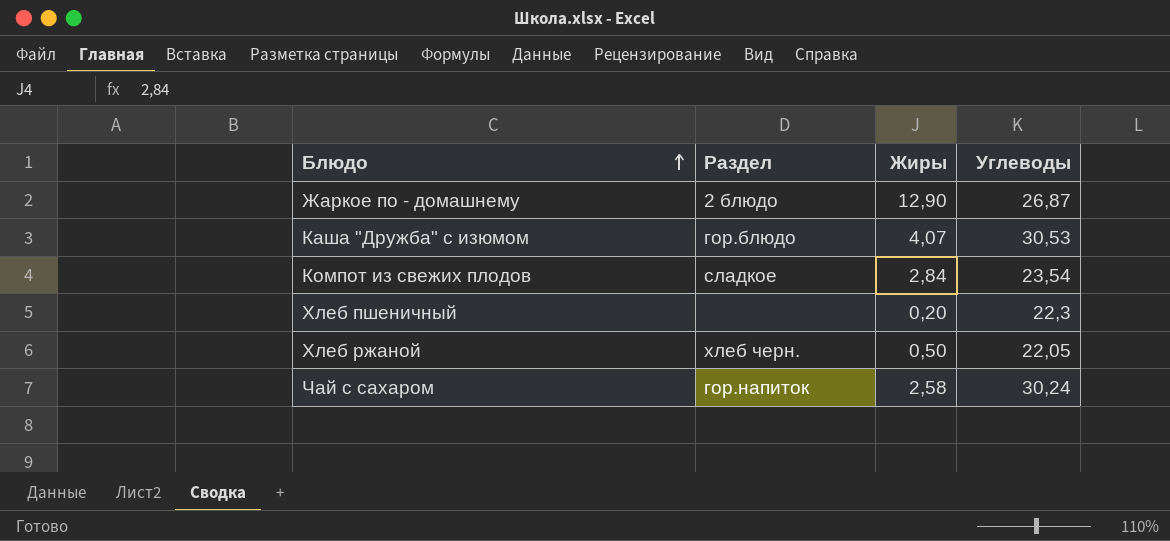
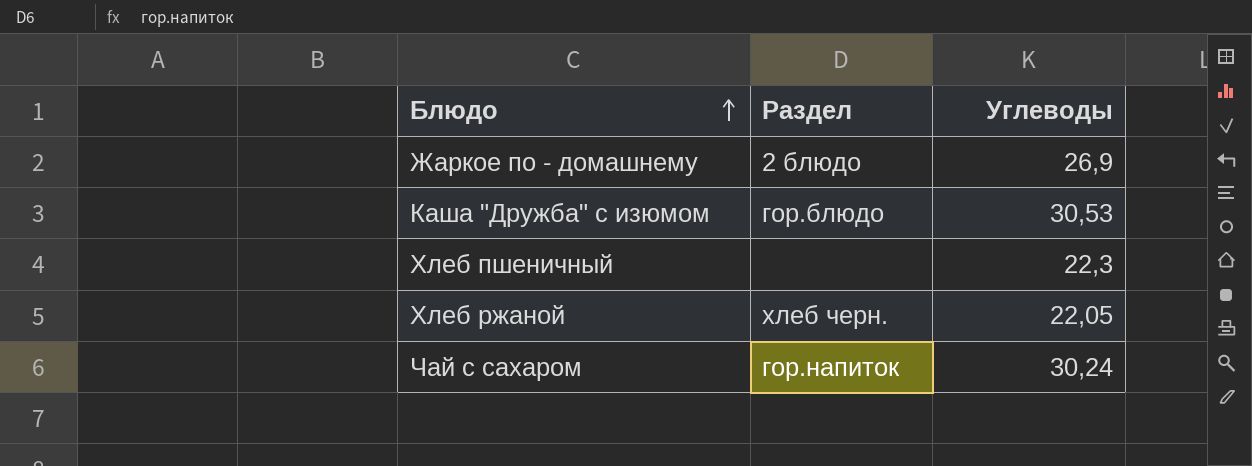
column Жиры | position: 3 -> none
row Компот из свежих плодов: сладкое | 2,84 | 23,54 -> none
Жаркое по - домашнему | Углеводы: 26,87 -> 26,9

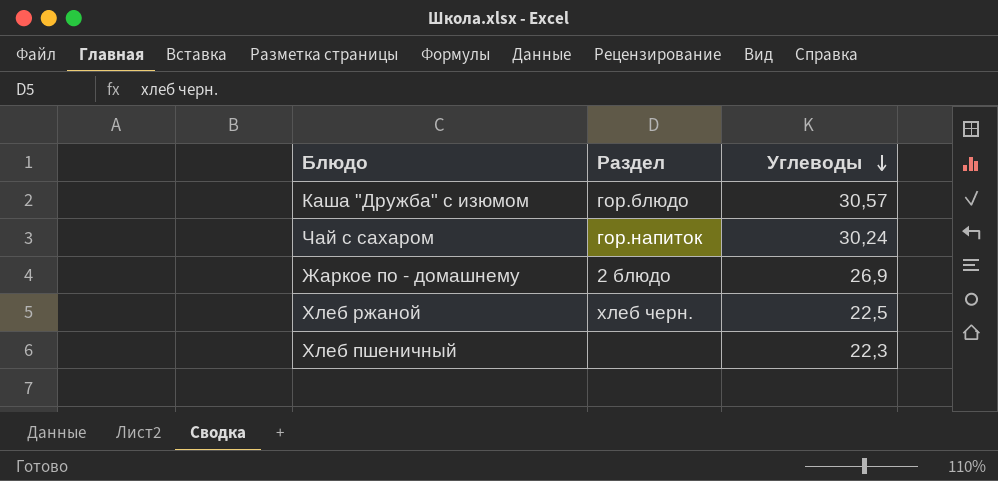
row order: Блюдо ascending -> Углеводы descending
Каша "Дружба" с изюмом | Углеводы: 30,53 -> 30,57
Хлеб ржаной | Углеводы: 22,05 -> 22,5

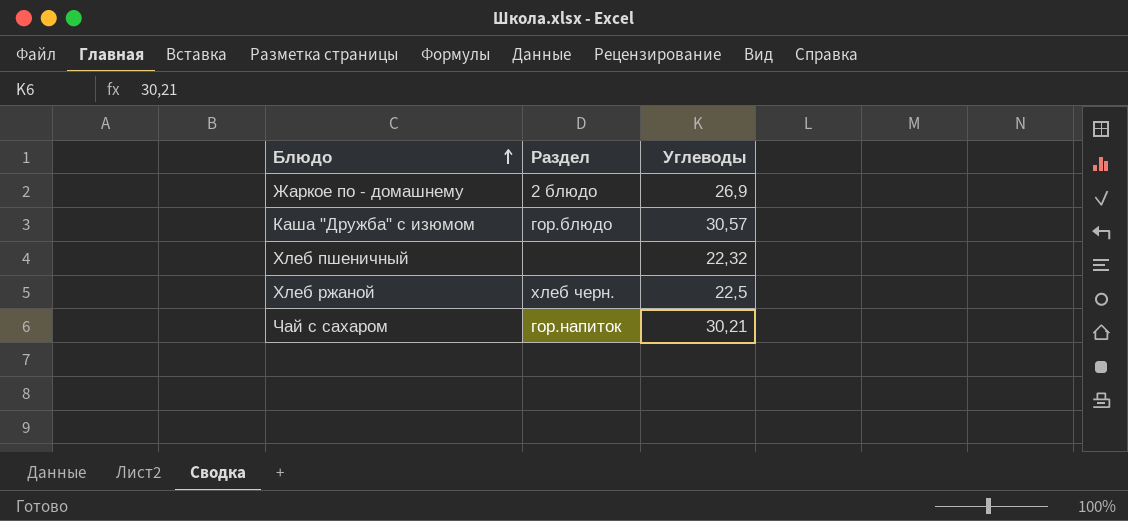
row order: Углеводы descending -> Блюдо ascending
Хлеб пшеничный | Углеводы: 22,3 -> 22,32
Чай с сахаром | Углеводы: 30,24 -> 30,21

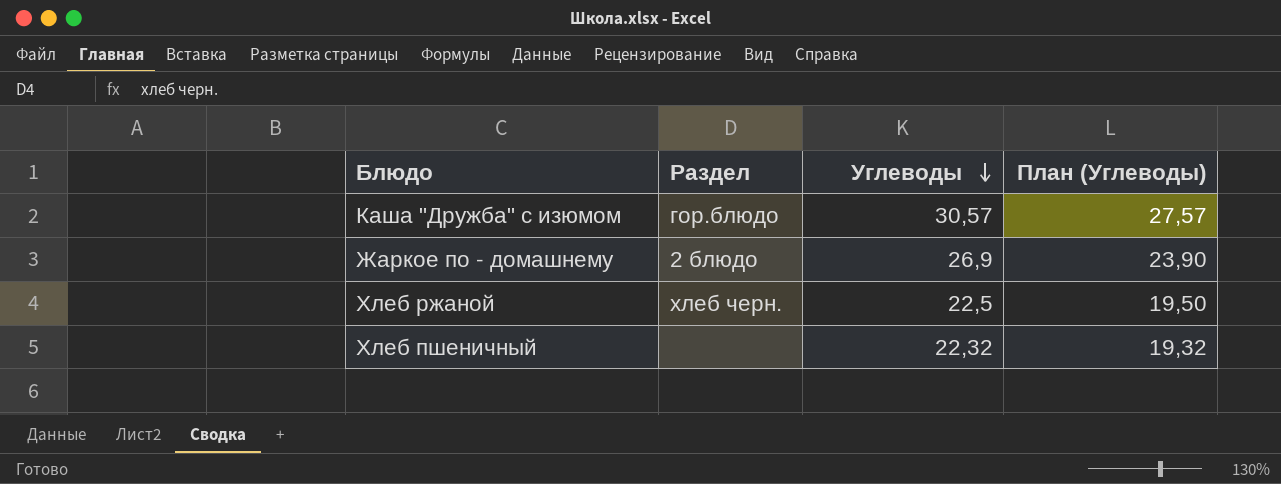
row order: Блюдо ascending -> Углеводы descending
column План (Углеводы) | formula: none -> [Углеводы] - 3
row Чай с сахаром: гор.напиток | 30,21 -> none

